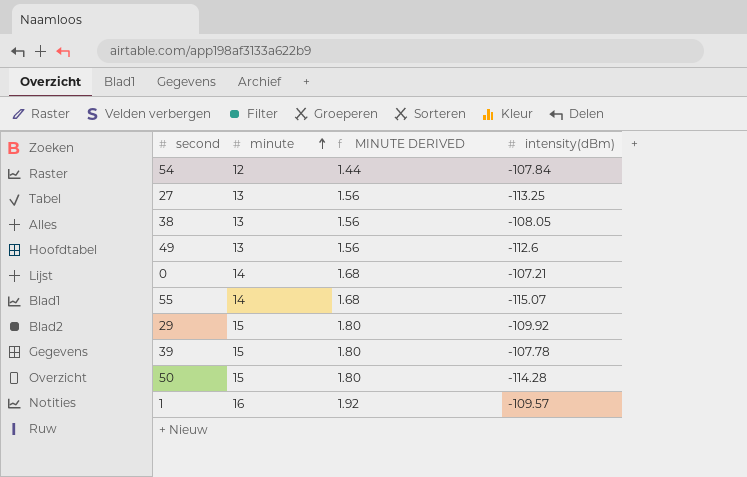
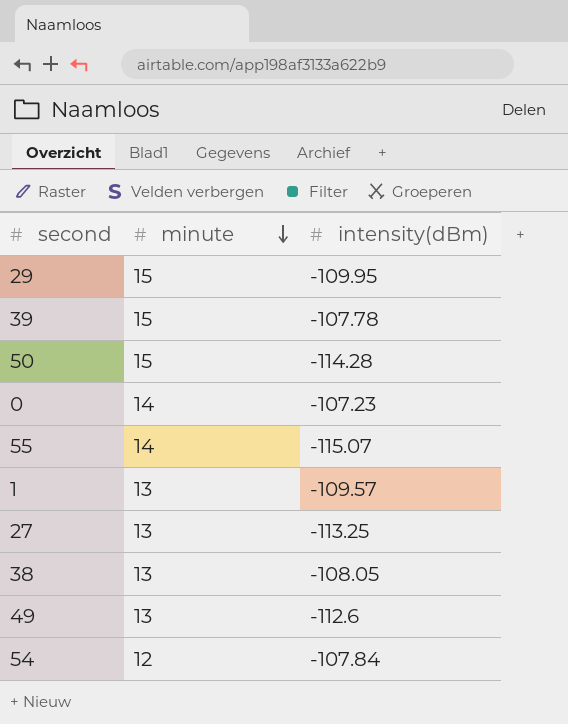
row order: minute ascending -> minute descending
column MINUTE DERIVED | formula: [minute] * 0.12 -> none
29 | intensity(dBm): -109.92 -> -109.95
0 | intensity(dBm): -107.21 -> -107.23
1 | minute: 16 -> 13

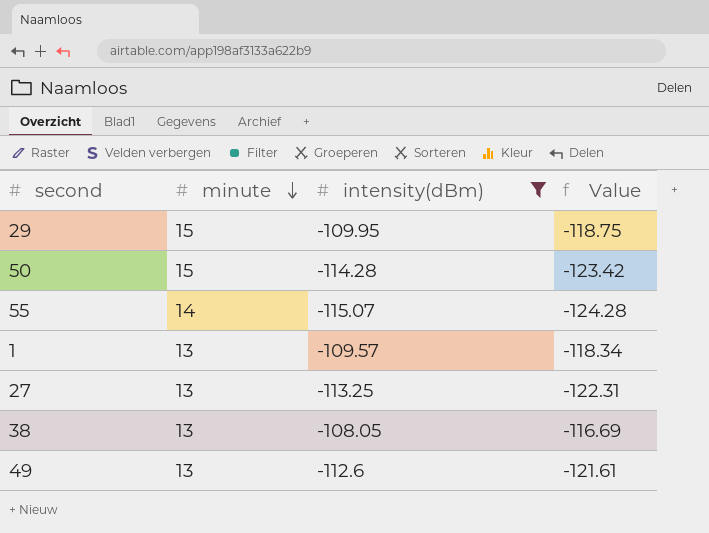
filter: none -> intensity(dBm) <= -108.05
column Value | formula: none -> [intensity(dBm)] * 1.08

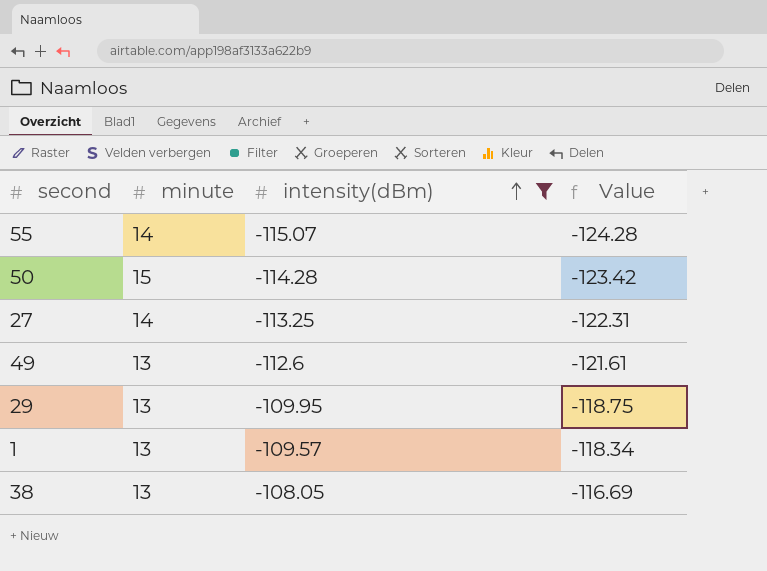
row order: minute descending -> intensity(dBm) ascending
27 | minute: 13 -> 14
29 | minute: 15 -> 13

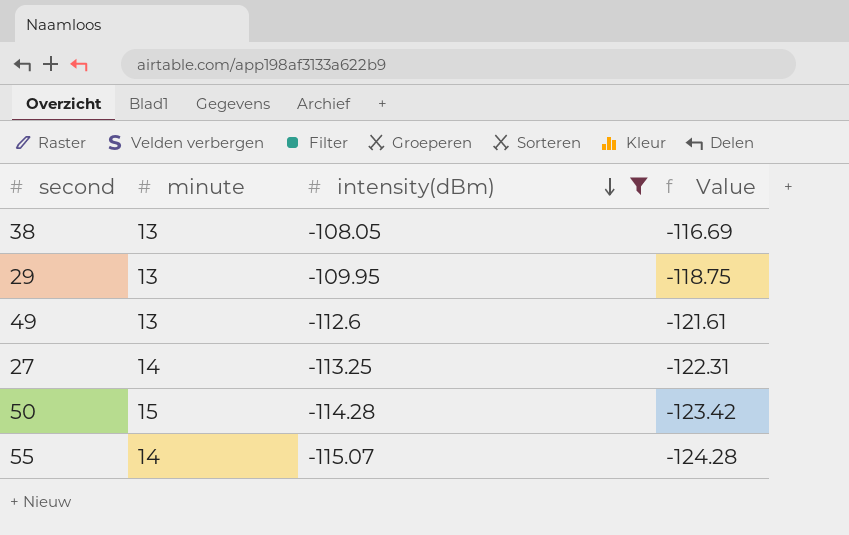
row order: intensity(dBm) ascending -> intensity(dBm) descending
row 1: 13 | -109.57 | -118.34 -> none

